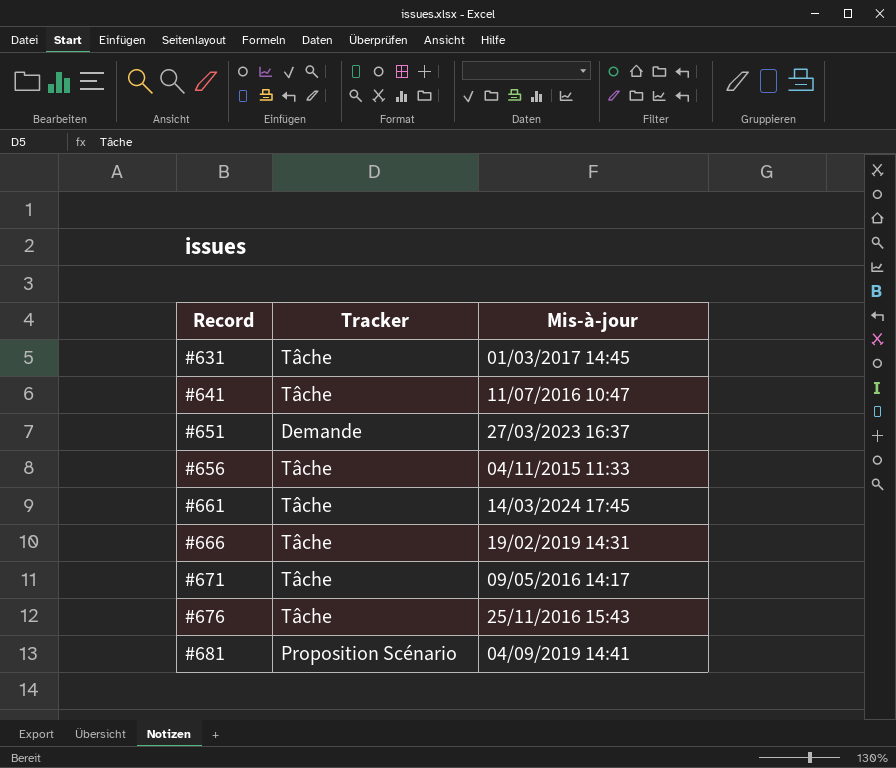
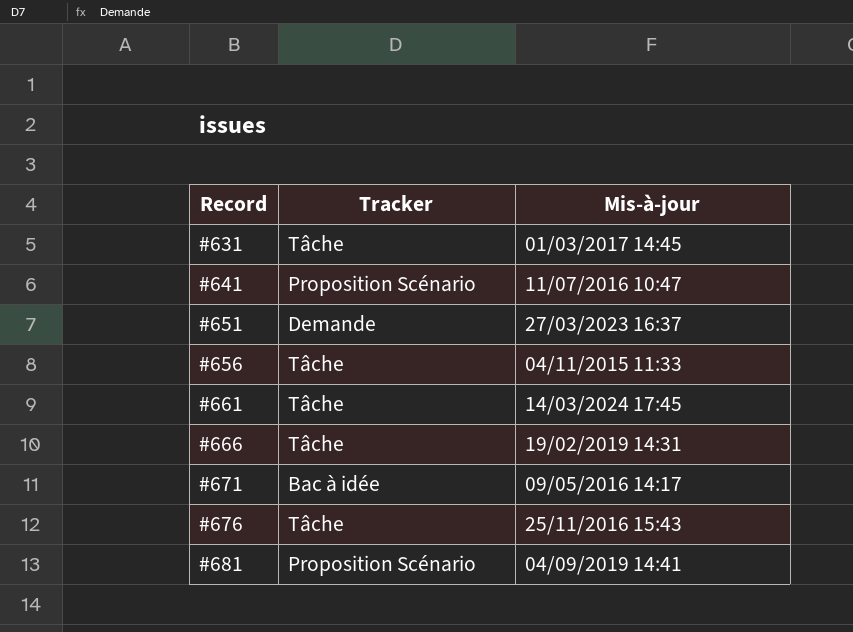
#641 | Tracker: Tâche -> Proposition Scénario
#671 | Tracker: Tâche -> Bac à idée

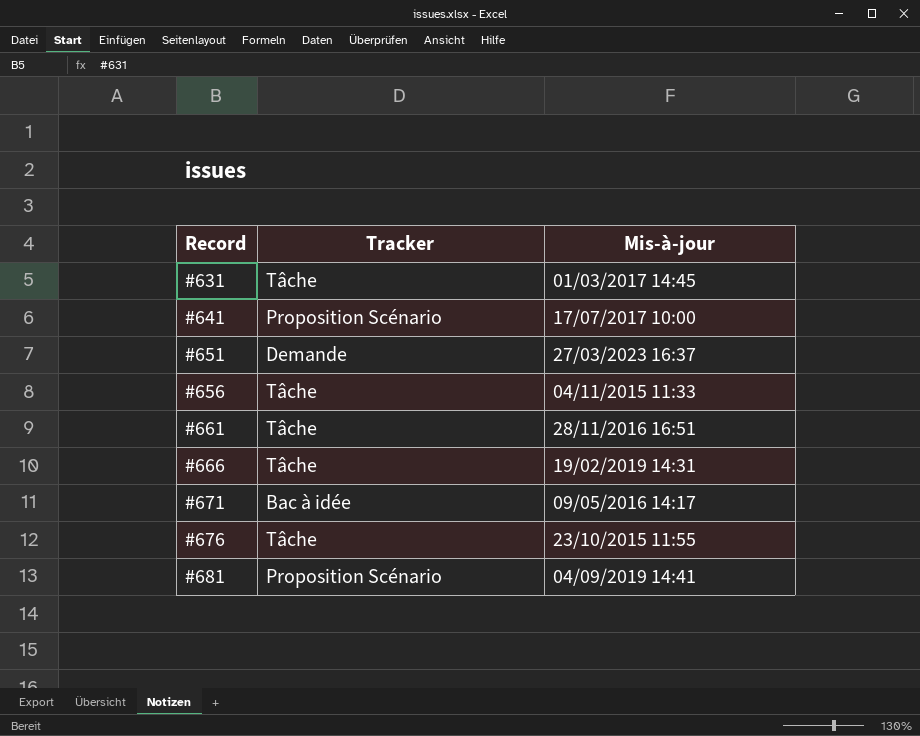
#641 | Mis-à-jour: 11/07/2016 10:47 -> 17/07/2017 10:00
#661 | Mis-à-jour: 14/03/2024 17:45 -> 28/11/2016 16:51
#676 | Mis-à-jour: 25/11/2016 15:43 -> 23/10/2015 11:55

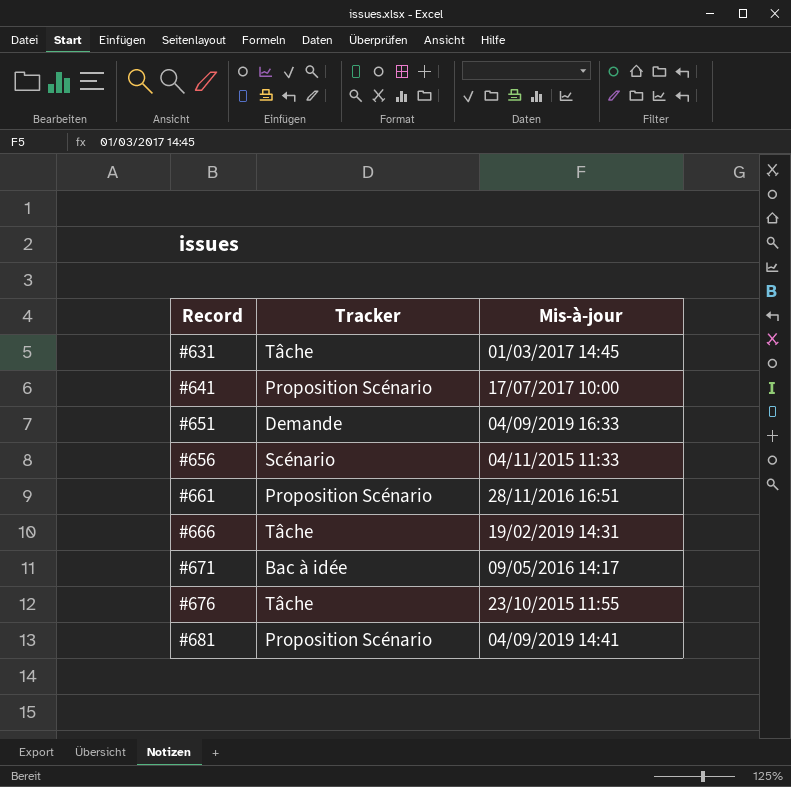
#651 | Mis-à-jour: 27/03/2023 16:37 -> 04/09/2019 16:33
#656 | Tracker: Tâche -> Scénario
#661 | Tracker: Tâche -> Proposition Scénario

